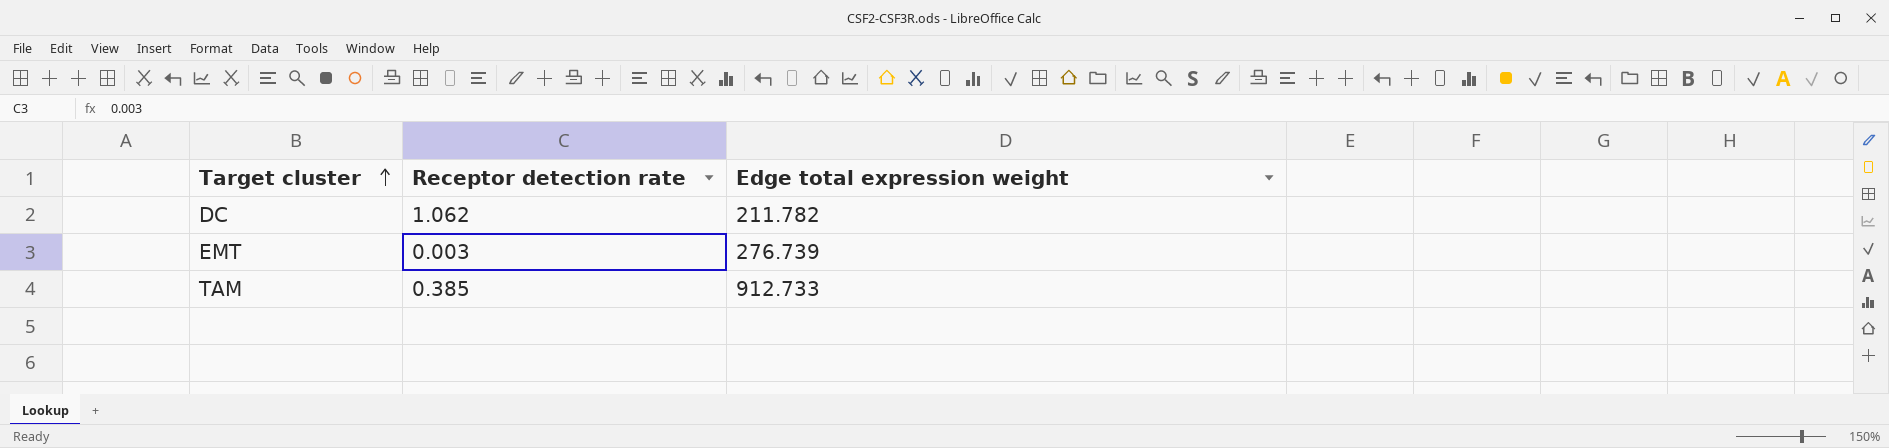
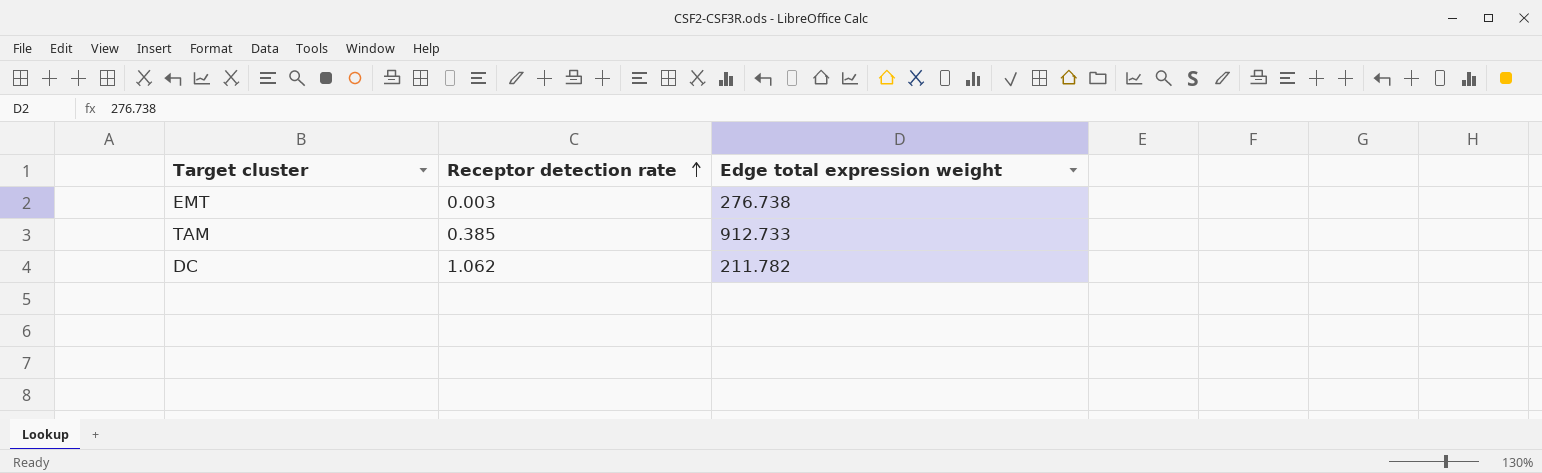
row order: Target cluster ascending -> Receptor detection rate ascending
EMT | Edge total expression weight: 276.739 -> 276.738

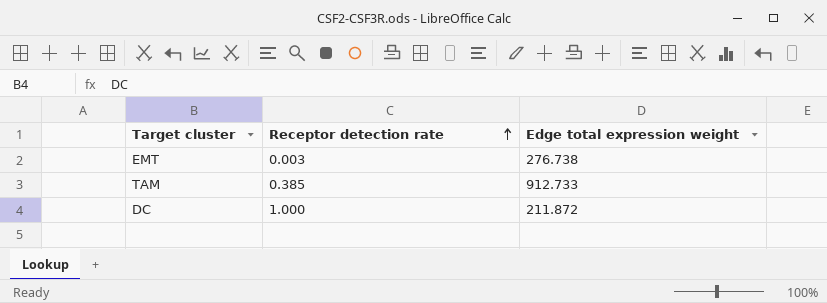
DC | Receptor detection rate: 1.062 -> 1.000
DC | Edge total expression weight: 211.782 -> 211.872

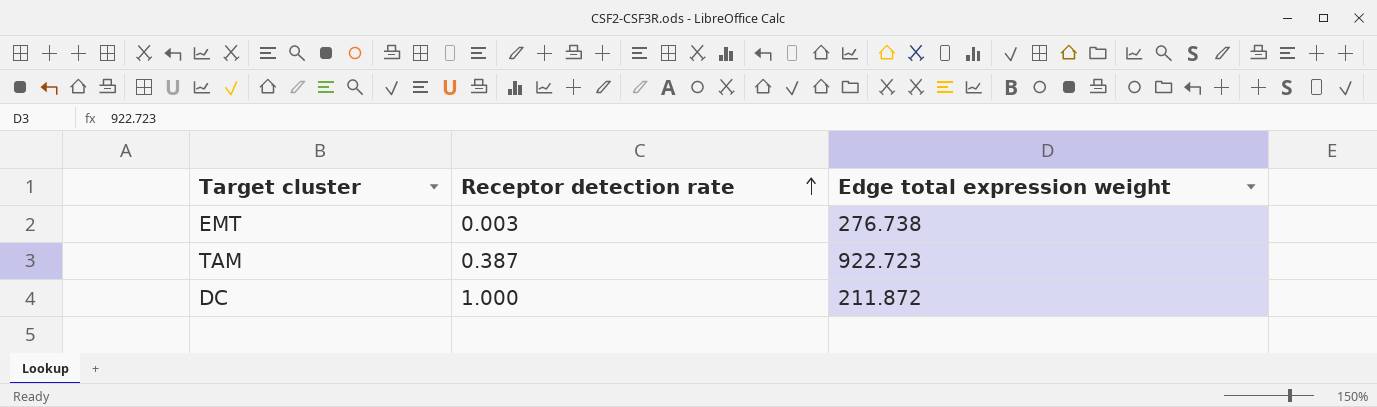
TAM | Receptor detection rate: 0.385 -> 0.387
TAM | Edge total expression weight: 912.733 -> 922.723

